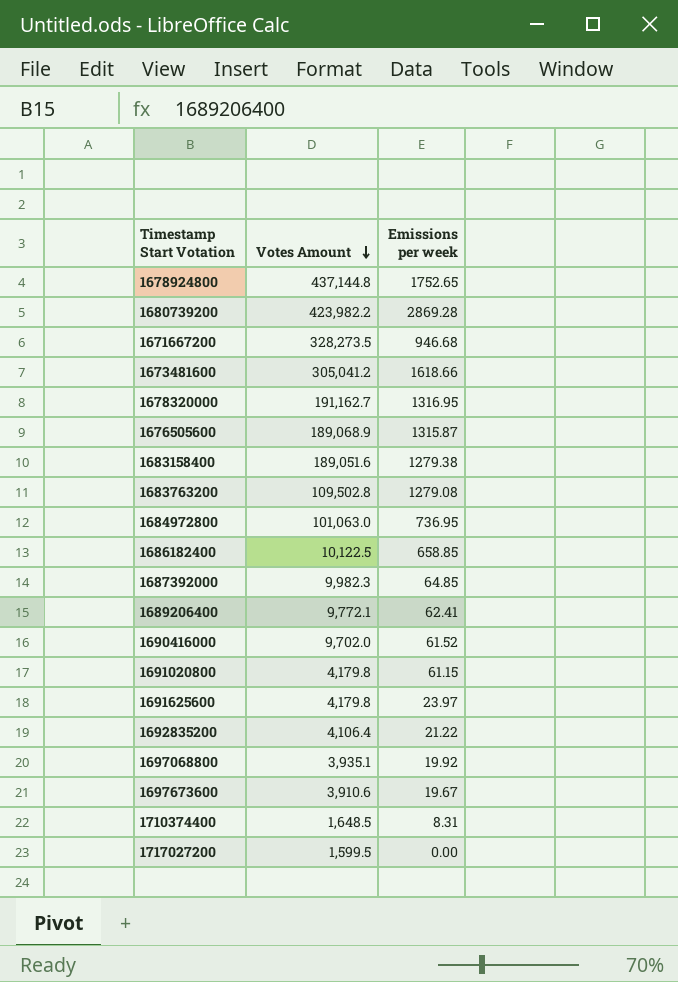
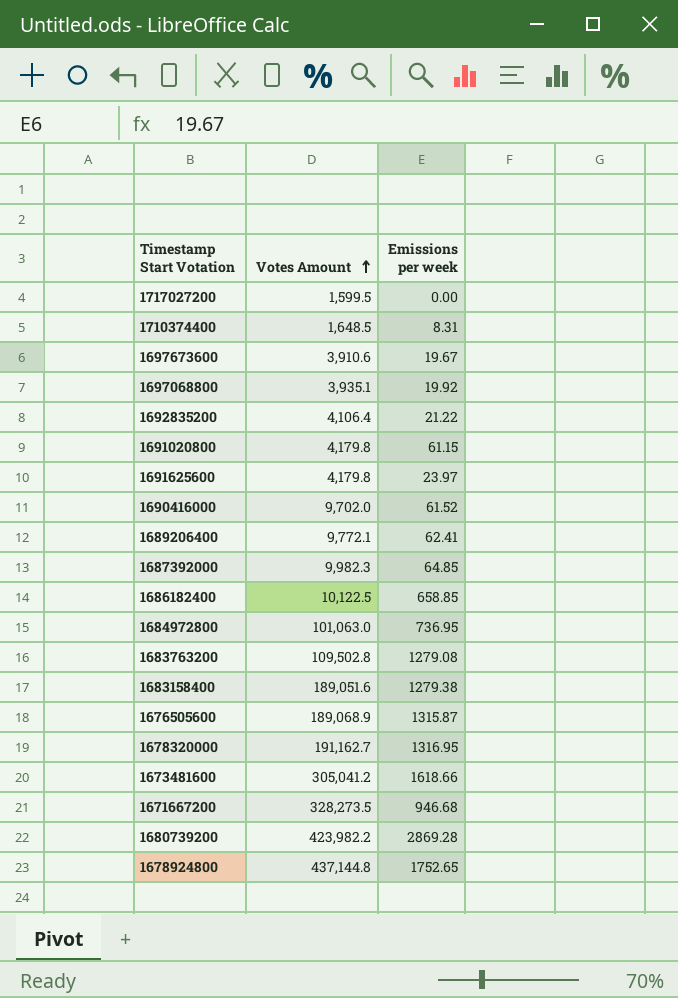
row order: Votes Amount descending -> Votes Amount ascending

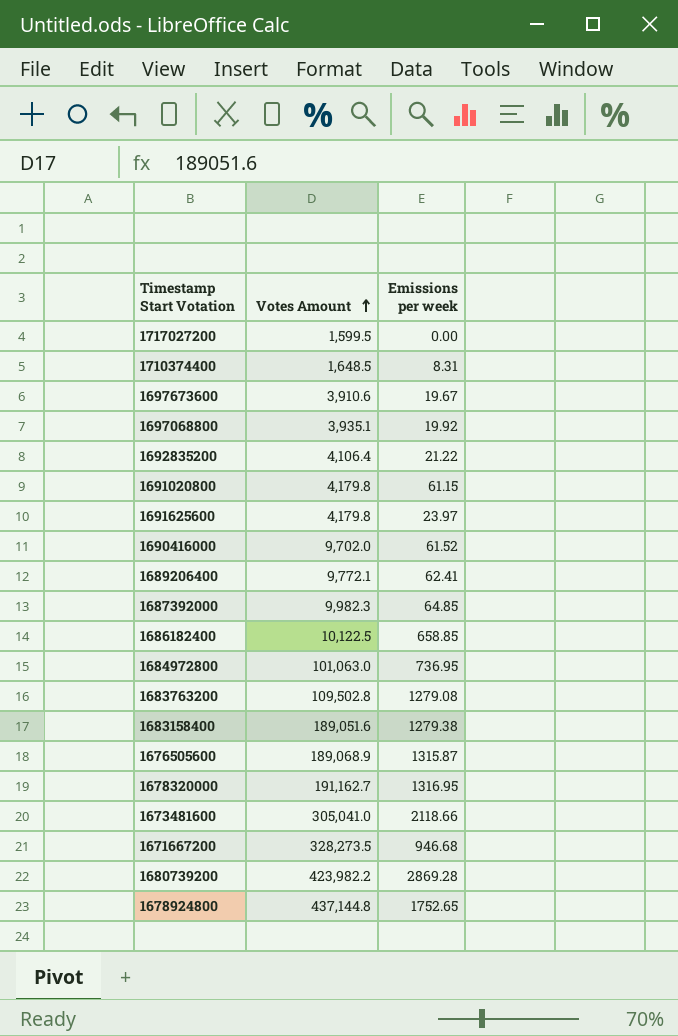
1673481600 | Votes Amount: 305,041.2 -> 305,041.0
1673481600 | Emissions per week: 1618.66 -> 2118.66

